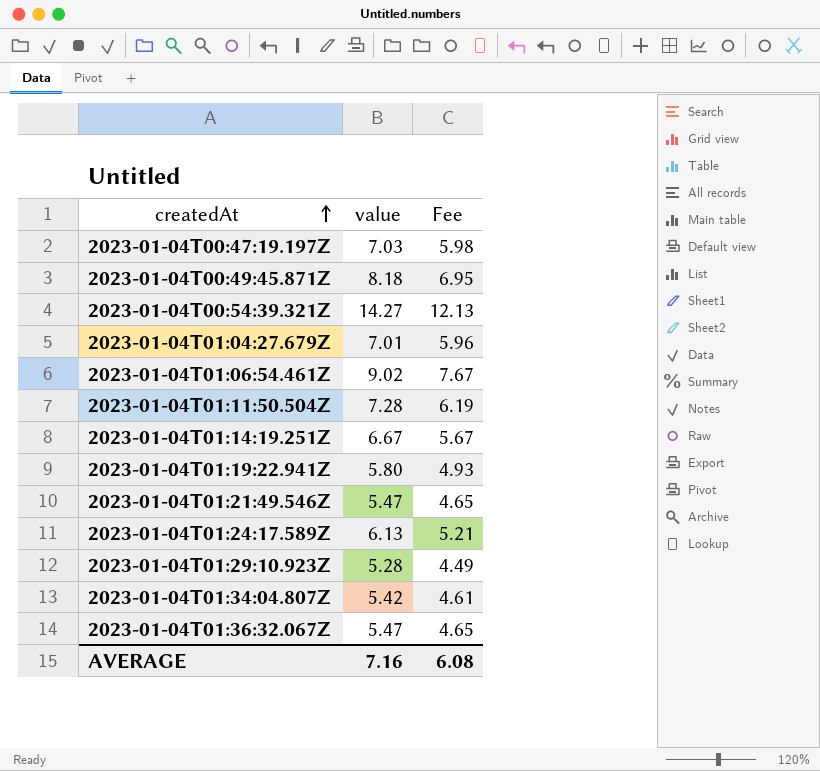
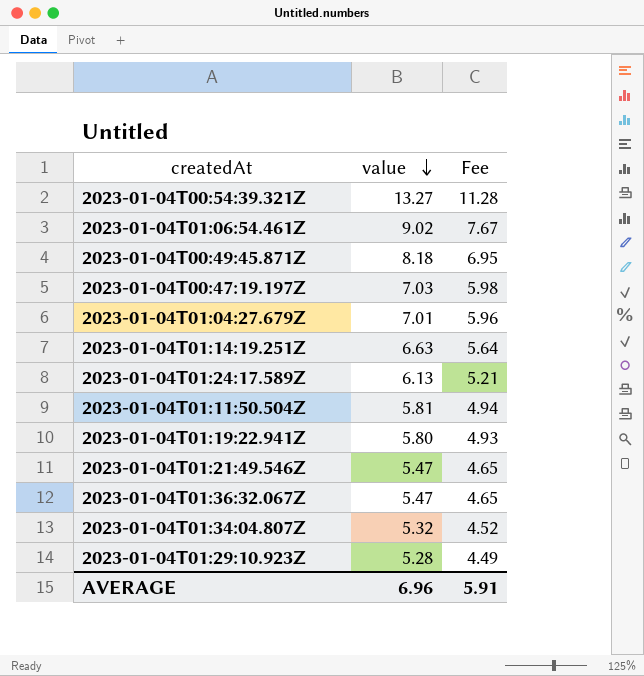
row order: createdAt ascending -> value descending
2023-01-04T00:54:39.321Z | value: 14.27 -> 13.27
2023-01-04T00:54:39.321Z | Fee: 12.13 -> 11.28
2023-01-04T01:14:19.251Z | value: 6.67 -> 6.63
2023-01-04T01:14:19.251Z | Fee: 5.67 -> 5.64
2023-01-04T01:11:50.504Z | value: 7.28 -> 5.81
2023-01-04T01:11:50.504Z | Fee: 6.19 -> 4.94
2023-01-04T01:34:04.807Z | value: 5.42 -> 5.32
2023-01-04T01:34:04.807Z | Fee: 4.61 -> 4.52
AVERAGE | value: 7.16 -> 6.96
AVERAGE | Fee: 6.08 -> 5.91

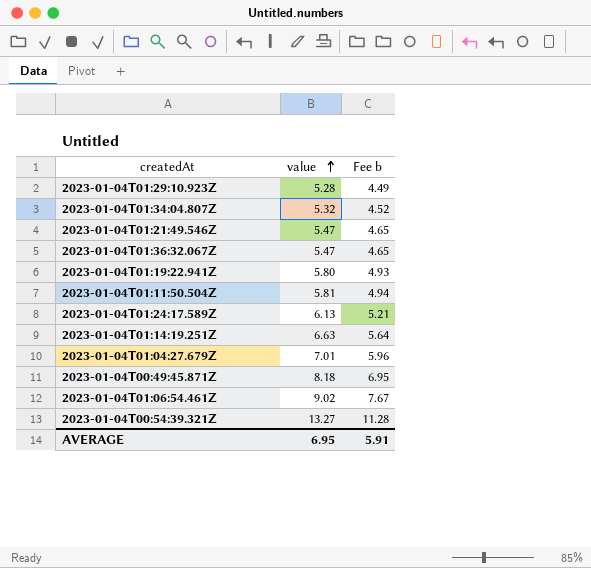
row order: value descending -> value ascending
column name: Fee -> Fee b
row 2023-01-04T00:47:19.197Z: 7.03 | 5.98 -> none
AVERAGE | value: 6.96 -> 6.95

